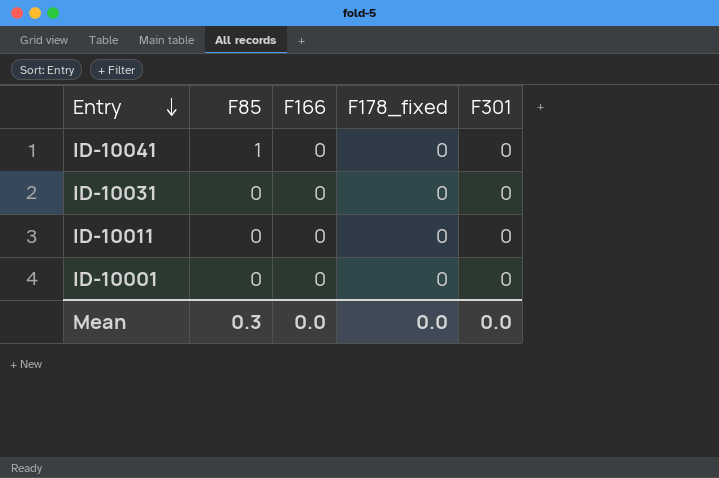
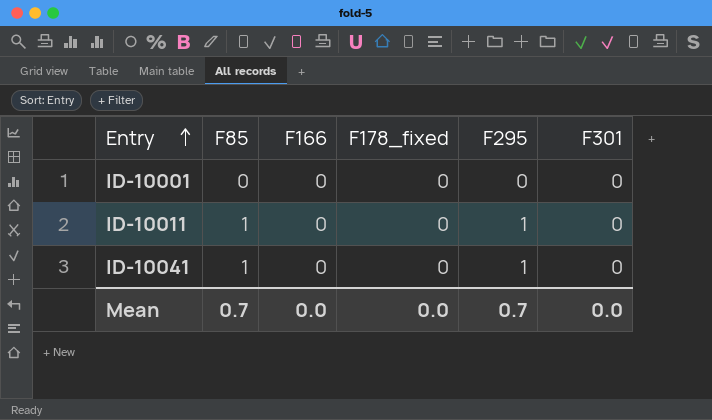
row order: Entry descending -> Entry ascending
column F295 | position: none -> 5
row ID-10031: 0 | 0 | 0 | 0 -> none
ID-10011 | F85: 0 -> 1
Mean | F85: 0.3 -> 0.7

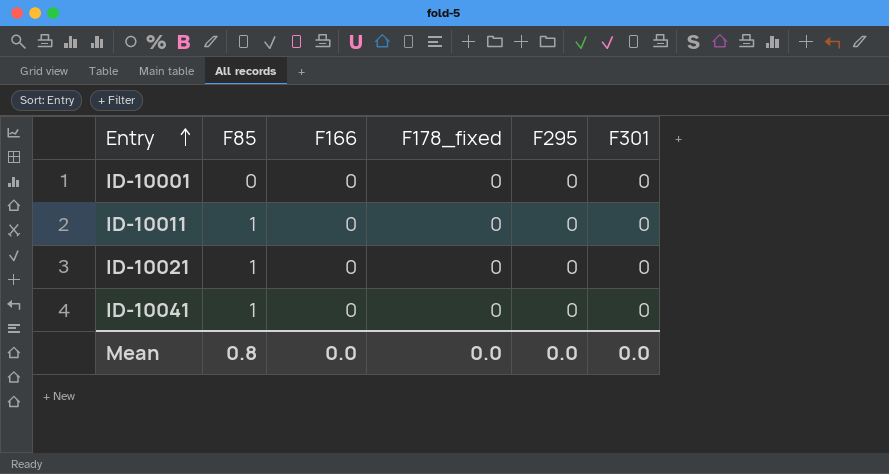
ID-10011 | F295: 1 -> 0
row ID-10021: none -> 1 | 0 | 0 | 0 | 0
ID-10041 | F295: 1 -> 0
Mean | F85: 0.7 -> 0.8
Mean | F295: 0.7 -> 0.0

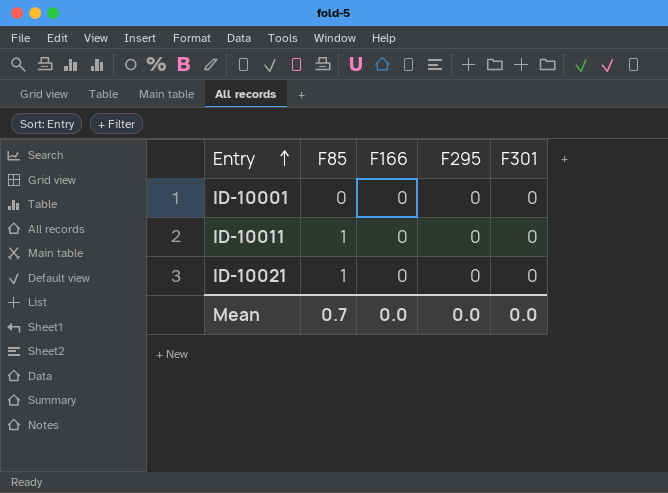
column F178_fixed | position: 4 -> none
row ID-10041: 1 | 0 | 0 | 0 | 0 -> none
Mean | F85: 0.8 -> 0.7

